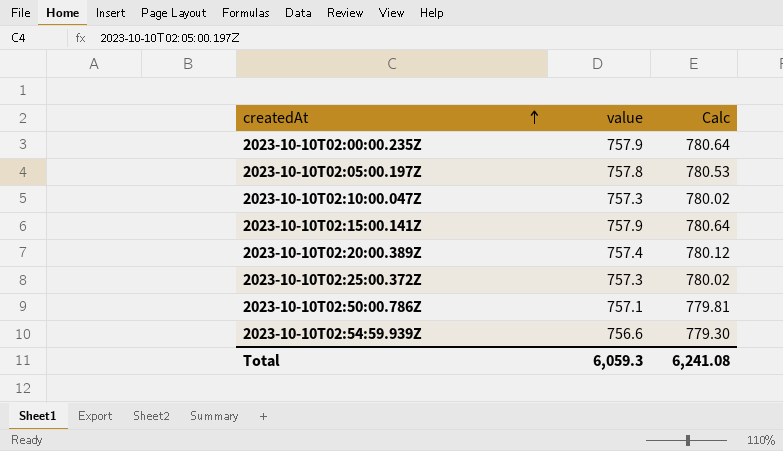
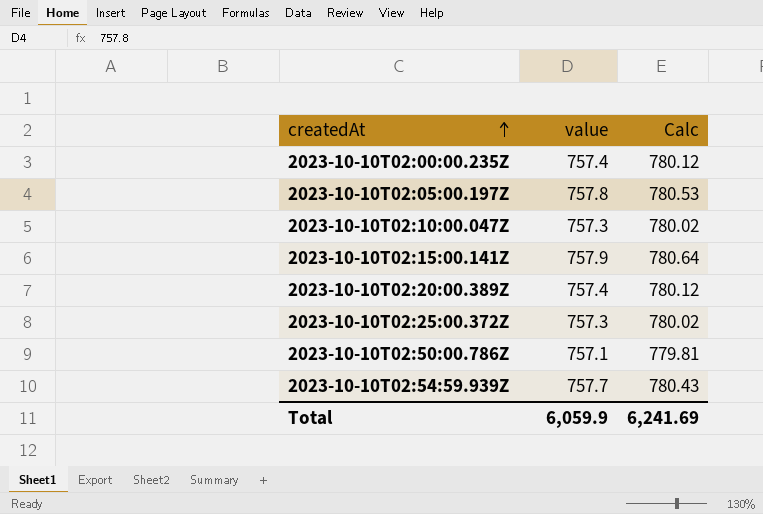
2023-10-10T02:00:00.235Z | value: 757.9 -> 757.4
2023-10-10T02:00:00.235Z | Calc: 780.64 -> 780.12
2023-10-10T02:54:59.939Z | value: 756.6 -> 757.7
2023-10-10T02:54:59.939Z | Calc: 779.30 -> 780.43
Total | value: 6,059.3 -> 6,059.9
Total | Calc: 6,241.08 -> 6,241.69

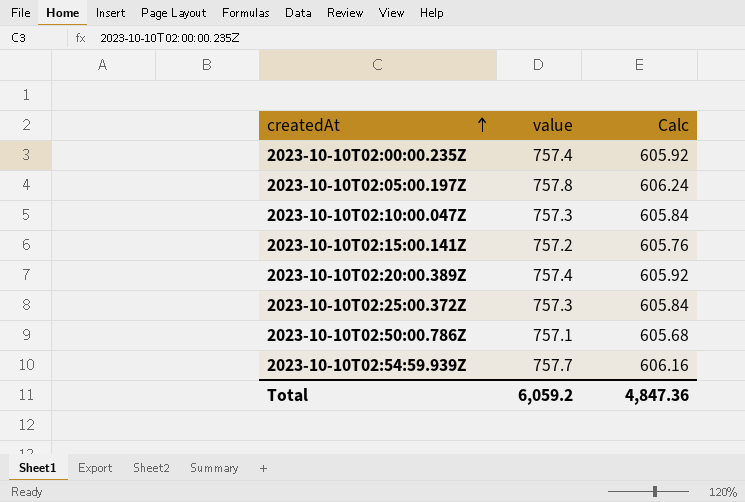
column Calc | formula: [value] * 1.03 -> [value] * 0.8
2023-10-10T02:15:00.141Z | value: 757.9 -> 757.2
Total | value: 6,059.9 -> 6,059.2
Total | Calc: 6,241.69 -> 4,847.36

